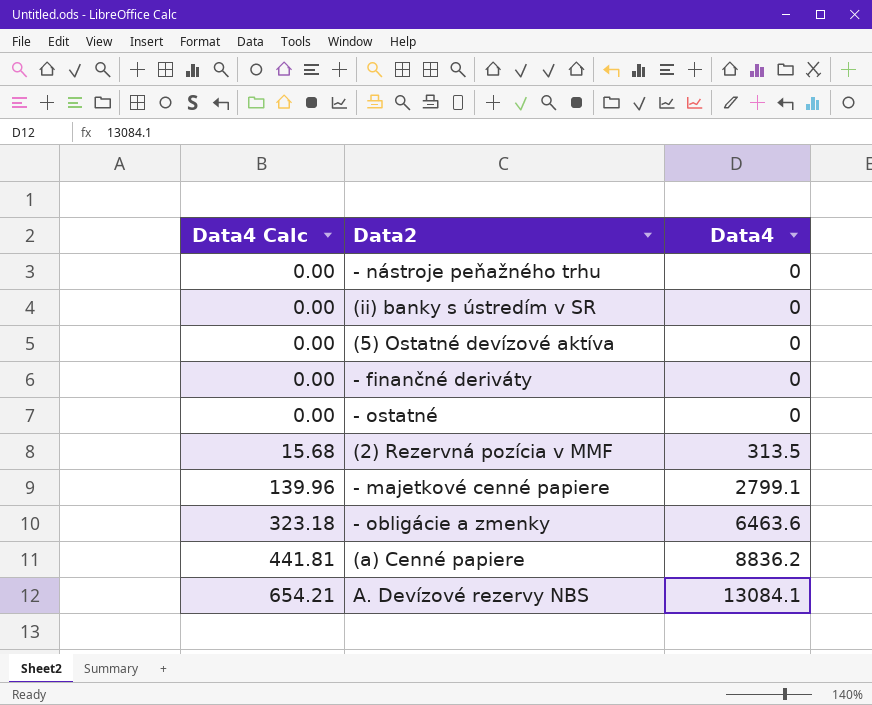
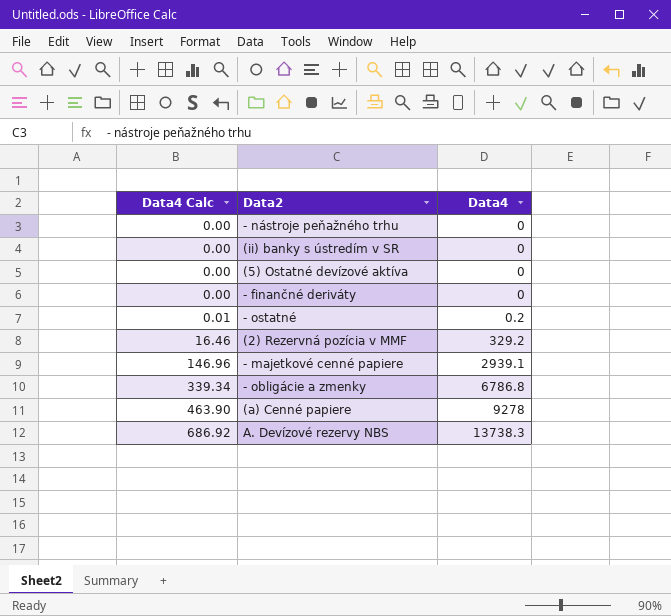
- ostatné | Data4 Calc: 0.00 -> 0.01
- ostatné | Data4: 0 -> 0.2
(2) Rezervná pozícia v MMF | Data4 Calc: 15.68 -> 16.46
(2) Rezervná pozícia v MMF | Data4: 313.5 -> 329.2
- majetkové cenné papiere | Data4 Calc: 139.96 -> 146.96
- majetkové cenné papiere | Data4: 2799.1 -> 2939.1
- obligácie a zmenky | Data4 Calc: 323.18 -> 339.34
- obligácie a zmenky | Data4: 6463.6 -> 6786.8
(a) Cenné papiere | Data4 Calc: 441.81 -> 463.90
(a) Cenné papiere | Data4: 8836.2 -> 9278
A. Devízové rezervy NBS | Data4 Calc: 654.21 -> 686.92
A. Devízové rezervy NBS | Data4: 13084.1 -> 13738.3

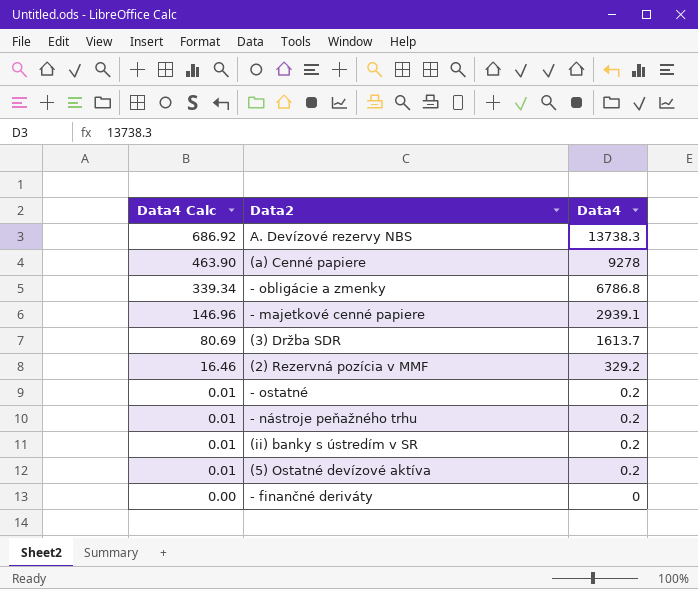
row order: Data4 Calc ascending -> Data4 Calc descending
row (3) Držba SDR: none -> 80.69 | 1613.7
- nástroje peňažného trhu | Data4 Calc: 0.00 -> 0.01
- nástroje peňažného trhu | Data4: 0 -> 0.2
(ii) banky s ústredím v SR | Data4 Calc: 0.00 -> 0.01
(ii) banky s ústredím v SR | Data4: 0 -> 0.2
(5) Ostatné devízové aktíva | Data4 Calc: 0.00 -> 0.01
(5) Ostatné devízové aktíva | Data4: 0 -> 0.2

